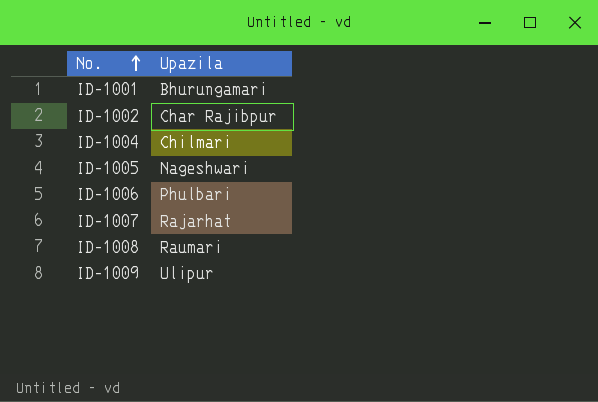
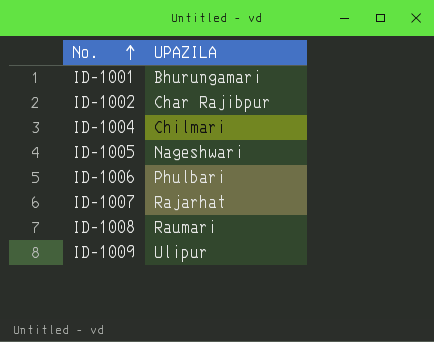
column name: Upazila -> UPAZILA

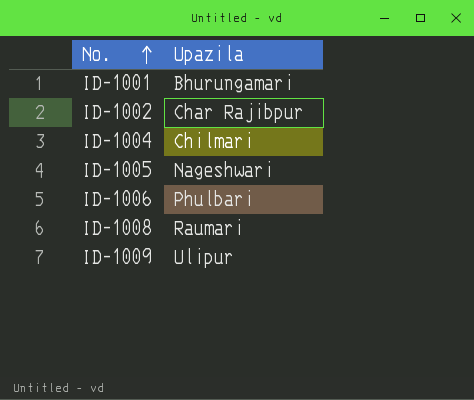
column name: UPAZILA -> Upazila
row ID-1007: Rajarhat -> none

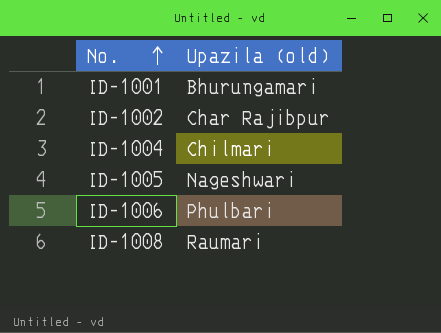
column name: Upazila -> Upazila (old)
row ID-1009: Ulipur -> none

